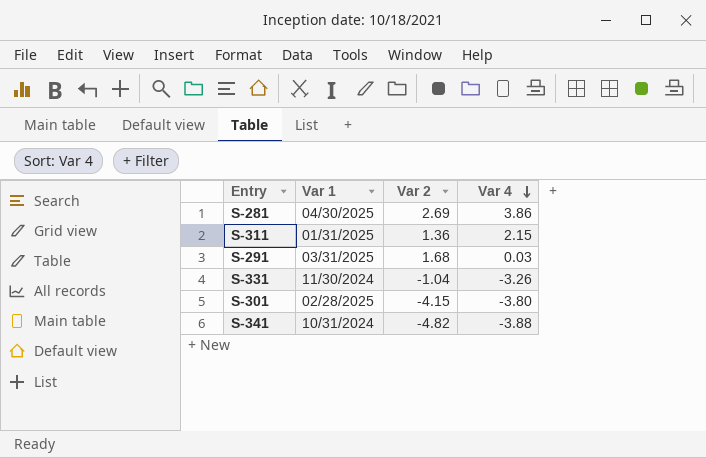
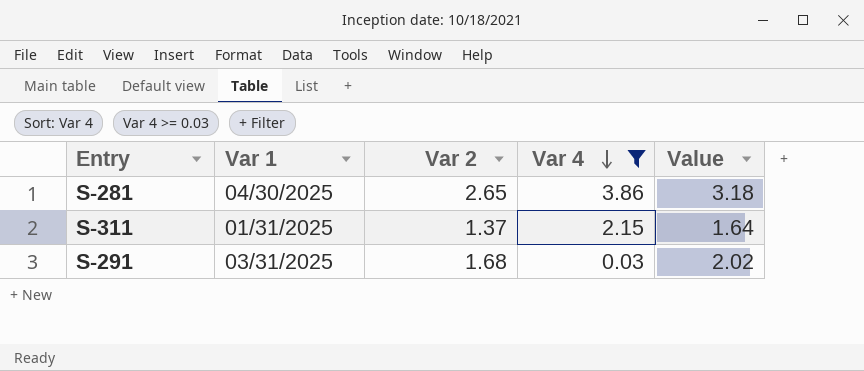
filter: none -> Var 4 >= 0.03
column Value | formula: none -> [Var 2] * 1.2
S-281 | Var 2: 2.69 -> 2.65
S-311 | Var 2: 1.36 -> 1.37

